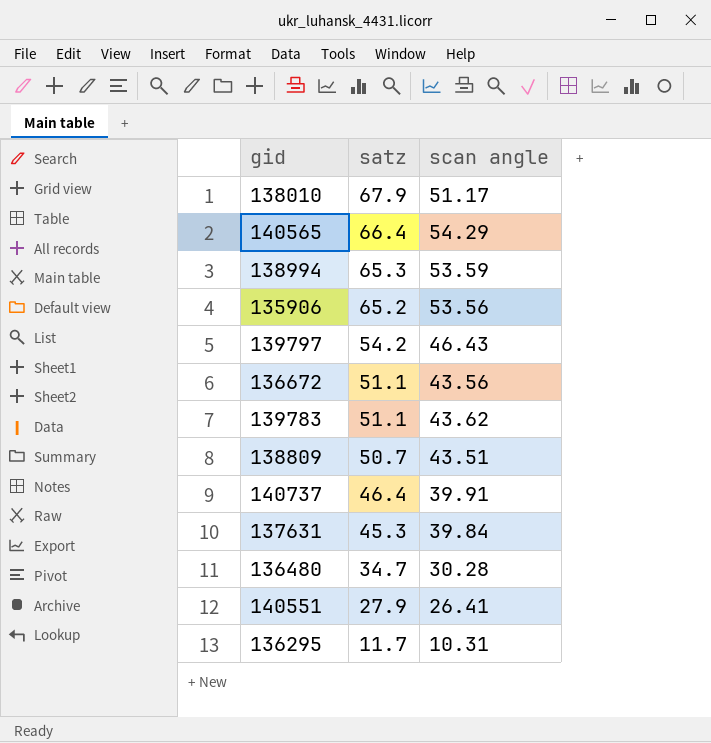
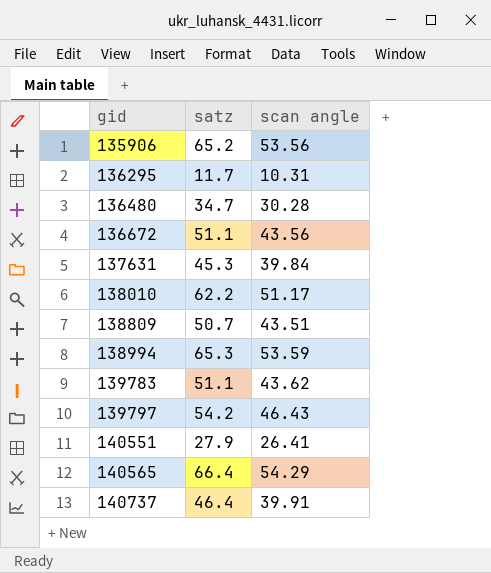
row order: satz descending -> gid ascending
138010 | satz: 67.9 -> 62.2

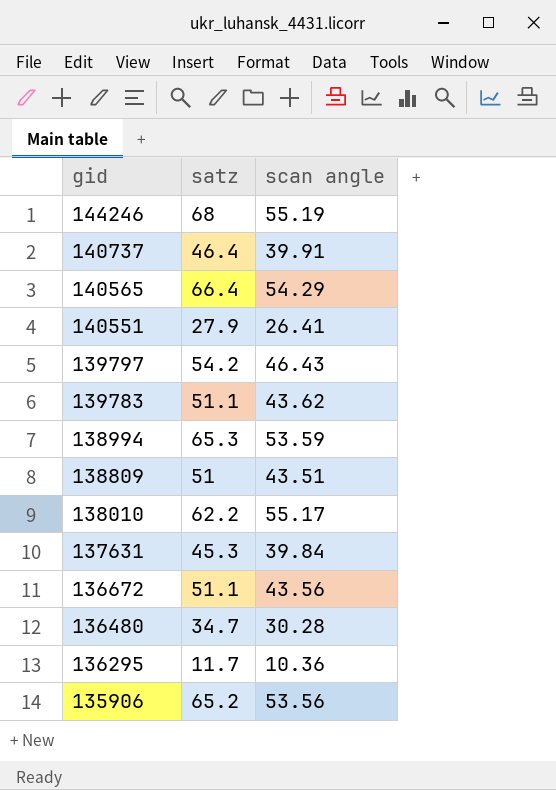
row order: gid ascending -> gid descending
row 144246: none -> 68 | 55.19
138809 | satz: 50.7 -> 51
138010 | scan angle: 51.17 -> 55.17
136295 | scan angle: 10.31 -> 10.36

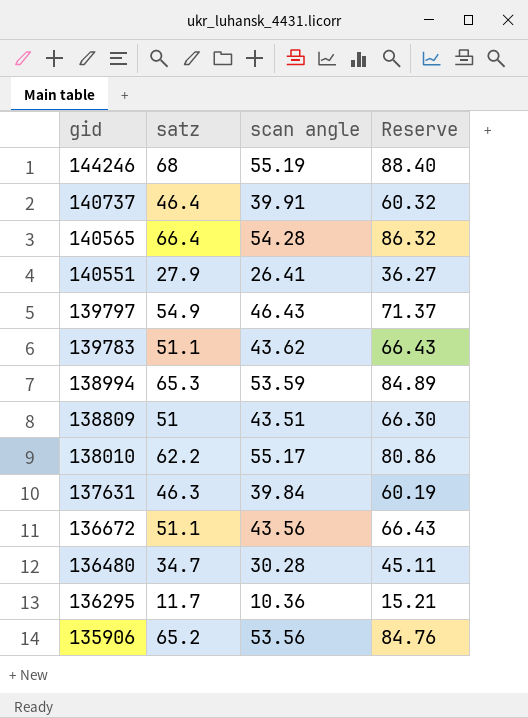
column Reserve | formula: none -> [satz] * 1.3
140565 | scan angle: 54.29 -> 54.28
139797 | satz: 54.2 -> 54.9
137631 | satz: 45.3 -> 46.3

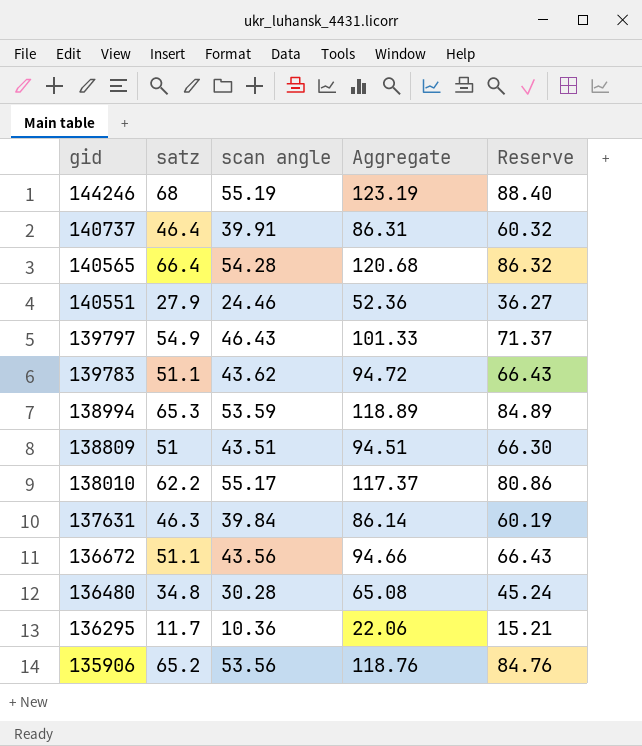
column Aggregate | formula: none -> [satz] + [scan angle]
140551 | scan angle: 26.41 -> 24.46
136480 | satz: 34.7 -> 34.8
136480 | Reserve: 45.11 -> 45.24

